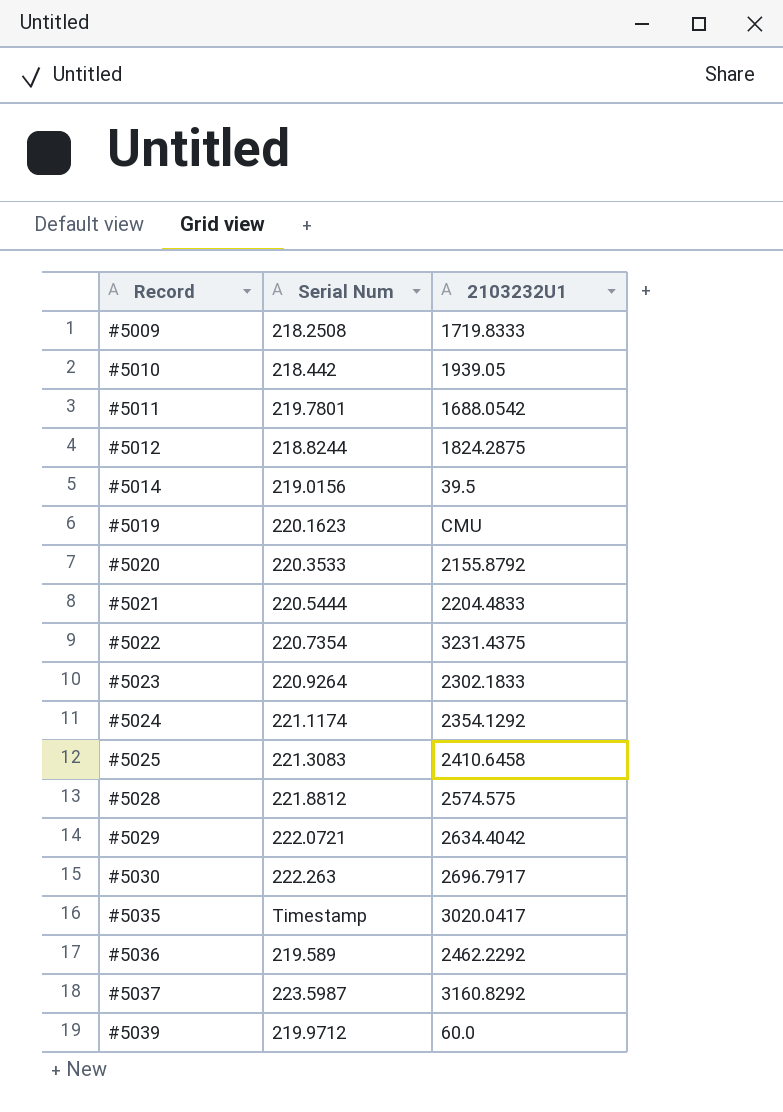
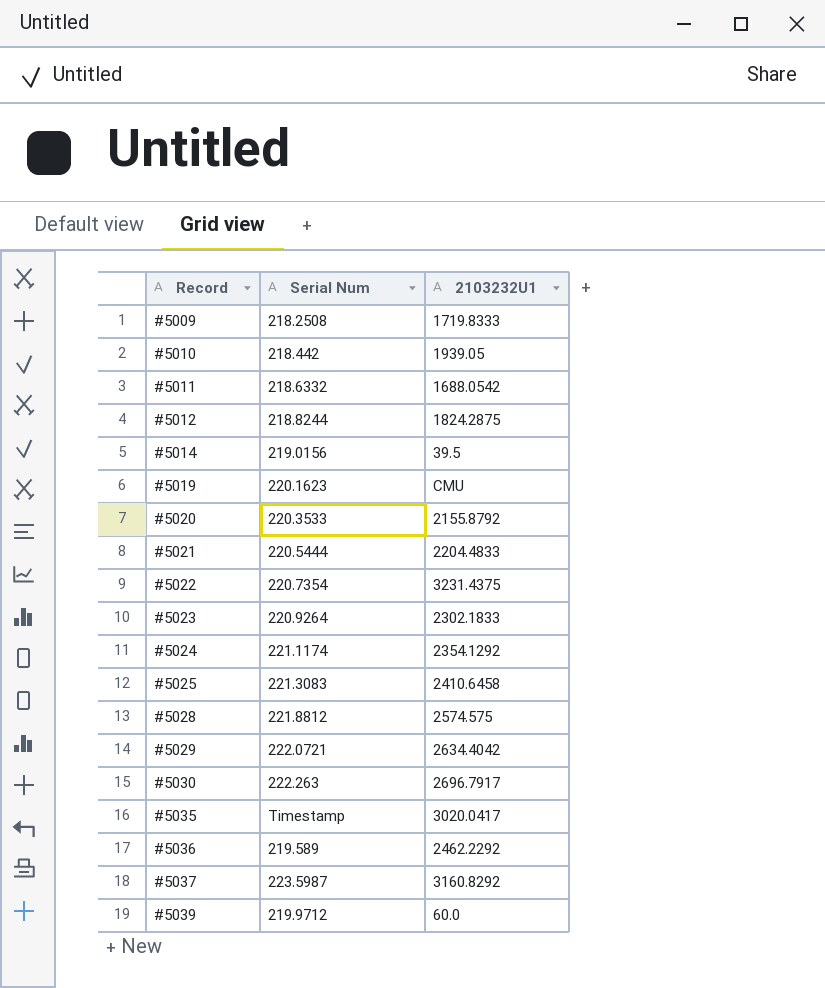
#5011 | Serial Num: 219.7801 -> 218.6332

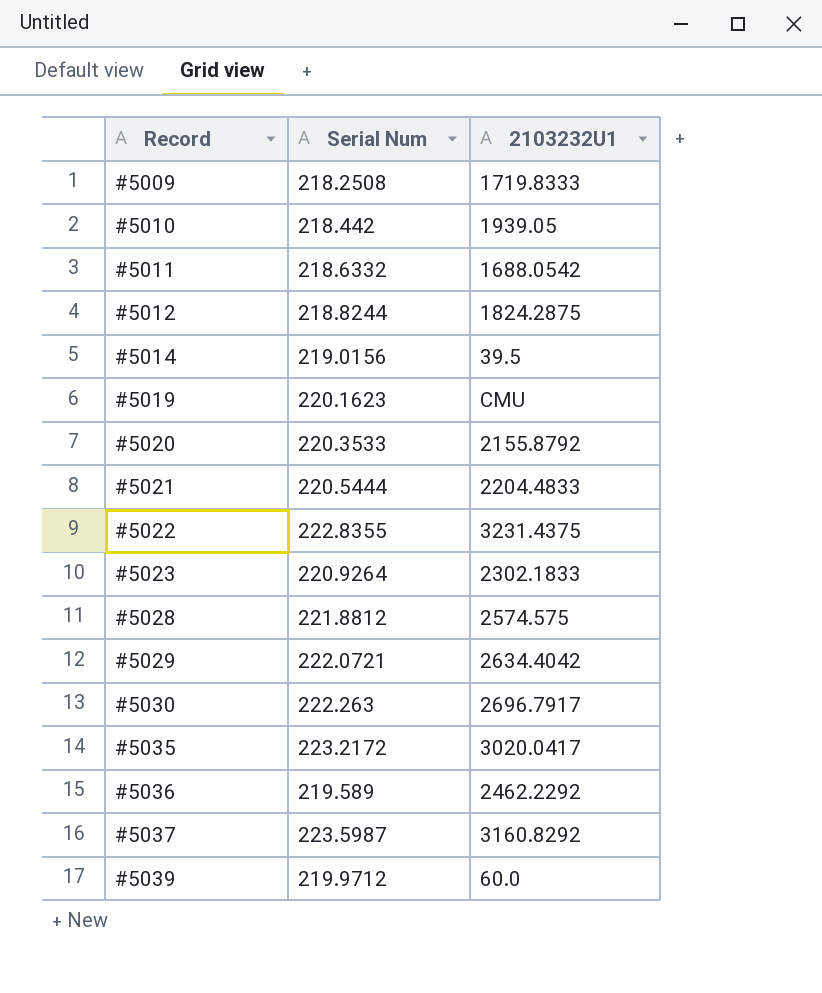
row #5024: 221.1174 | 2354.1292 -> none
row #5025: 221.3083 | 2410.6458 -> none
#5022 | Serial Num: 220.7354 -> 222.8355
#5035 | Serial Num: Timestamp -> 223.2172

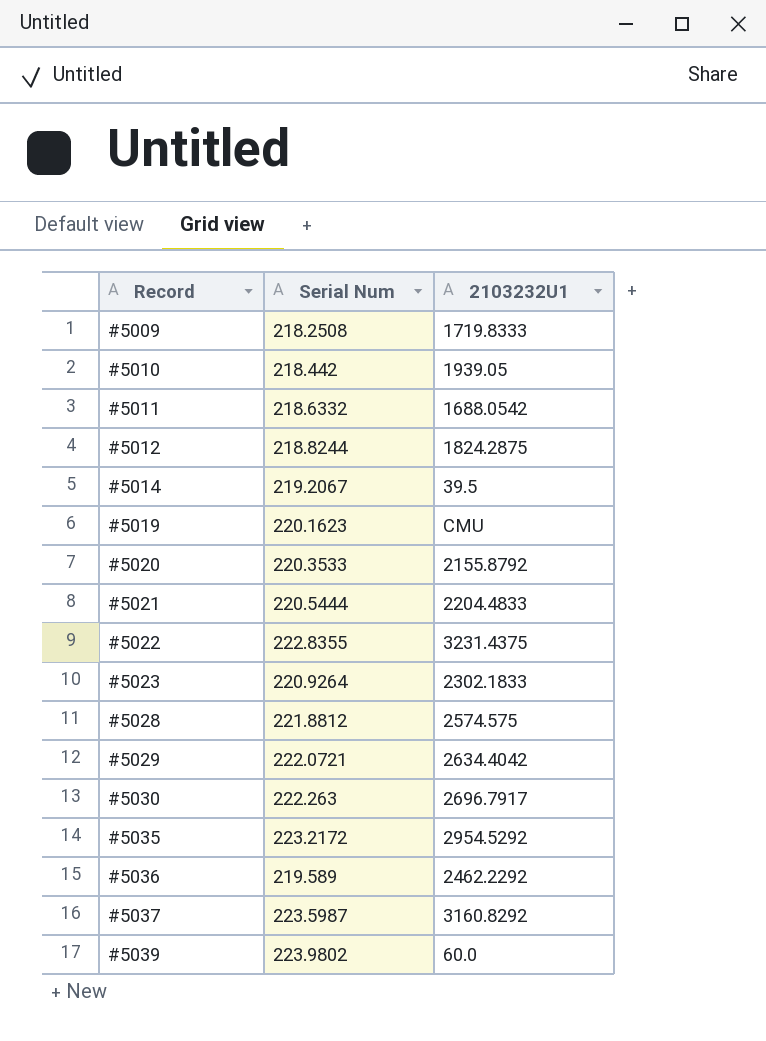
#5014 | Serial Num: 219.0156 -> 219.2067
#5035 | 2103232U1: 3020.0417 -> 2954.5292
#5039 | Serial Num: 219.9712 -> 223.9802

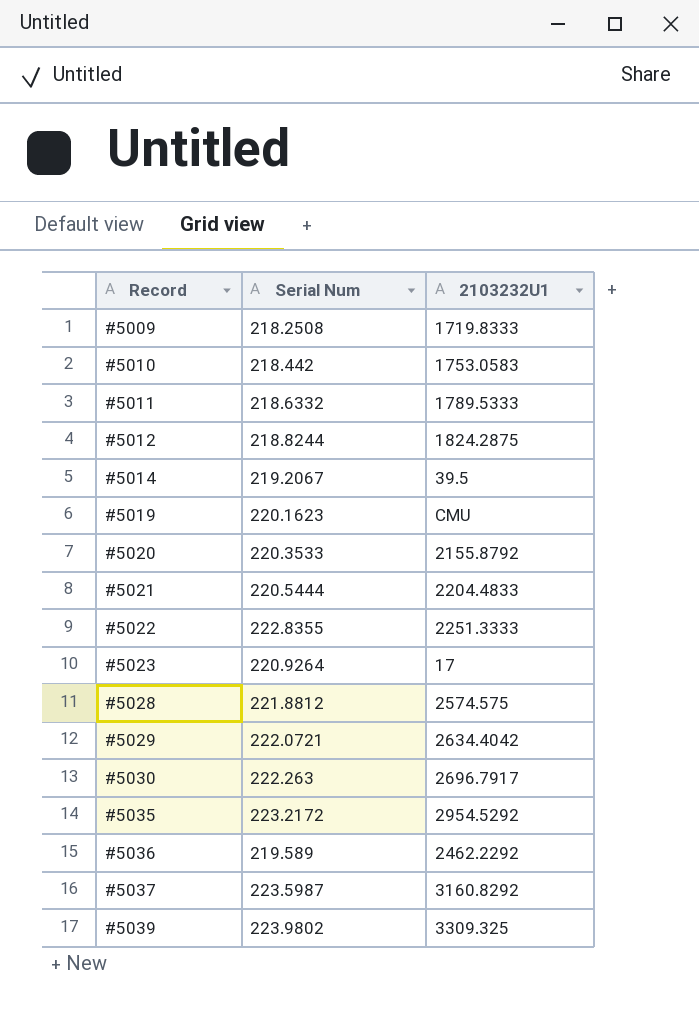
#5010 | 2103232U1: 1939.05 -> 1753.0583
#5011 | 2103232U1: 1688.0542 -> 1789.5333
#5022 | 2103232U1: 3231.4375 -> 2251.3333
#5023 | 2103232U1: 2302.1833 -> 17
#5039 | 2103232U1: 60.0 -> 3309.325

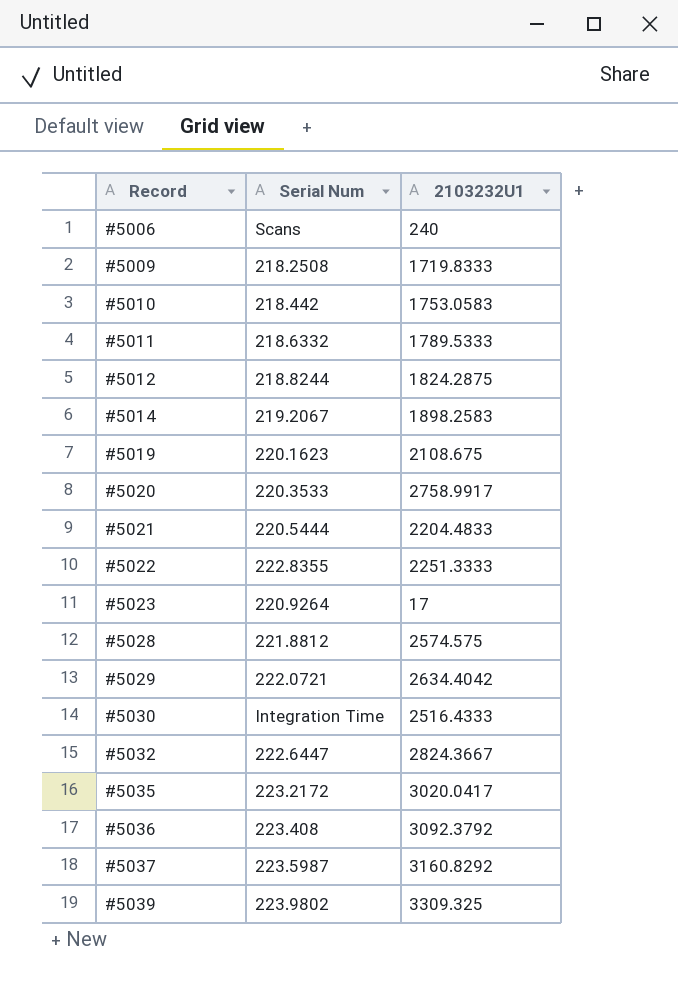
row #5006: none -> Scans | 240
#5014 | 2103232U1: 39.5 -> 1898.2583
#5019 | 2103232U1: CMU -> 2108.675
#5020 | 2103232U1: 2155.8792 -> 2758.9917
#5030 | Serial Num: 222.263 -> Integration Time
#5030 | 2103232U1: 2696.7917 -> 2516.4333
row #5032: none -> 222.6447 | 2824.3667
#5035 | 2103232U1: 2954.5292 -> 3020.0417
#5036 | Serial Num: 219.589 -> 223.408
#5036 | 2103232U1: 2462.2292 -> 3092.3792

